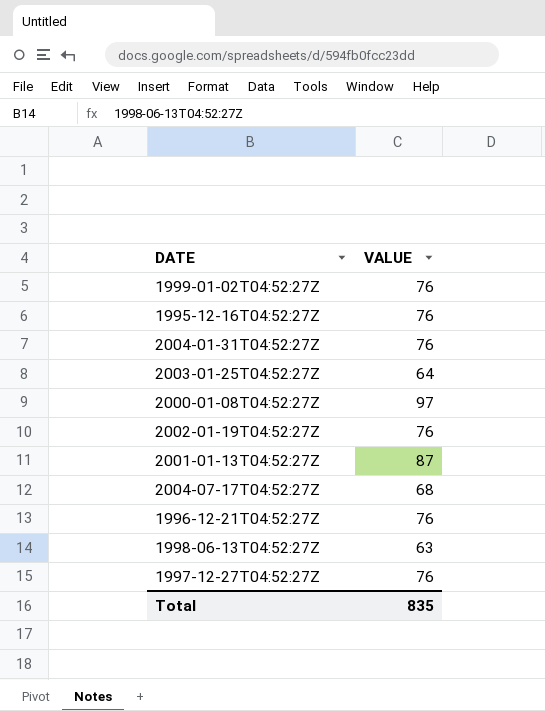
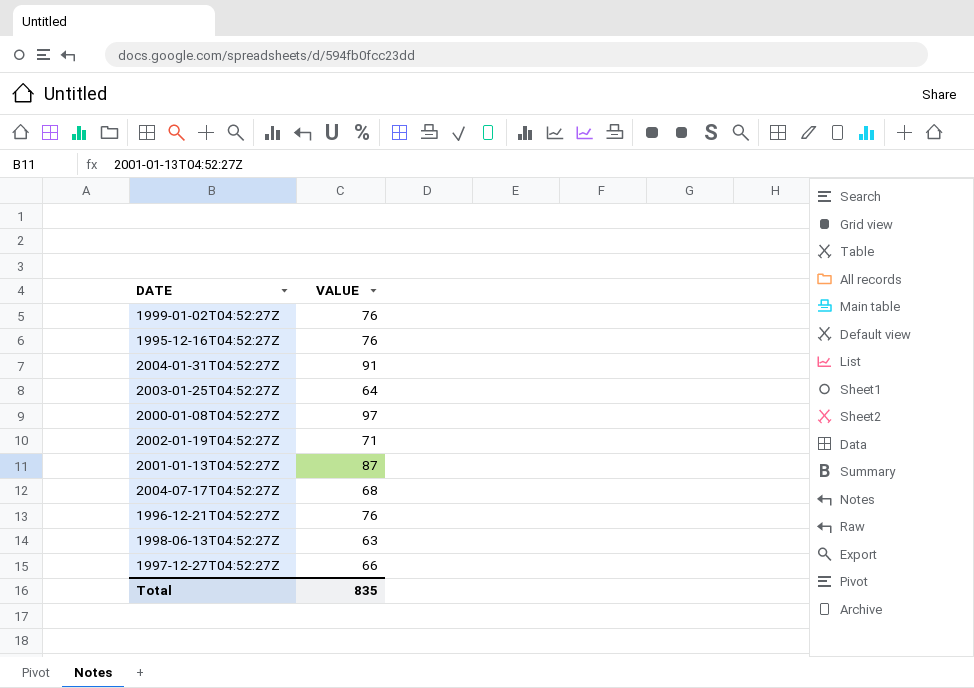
2004-01-31T04:52:27Z | VALUE: 76 -> 91
2002-01-19T04:52:27Z | VALUE: 76 -> 71
1997-12-27T04:52:27Z | VALUE: 76 -> 66

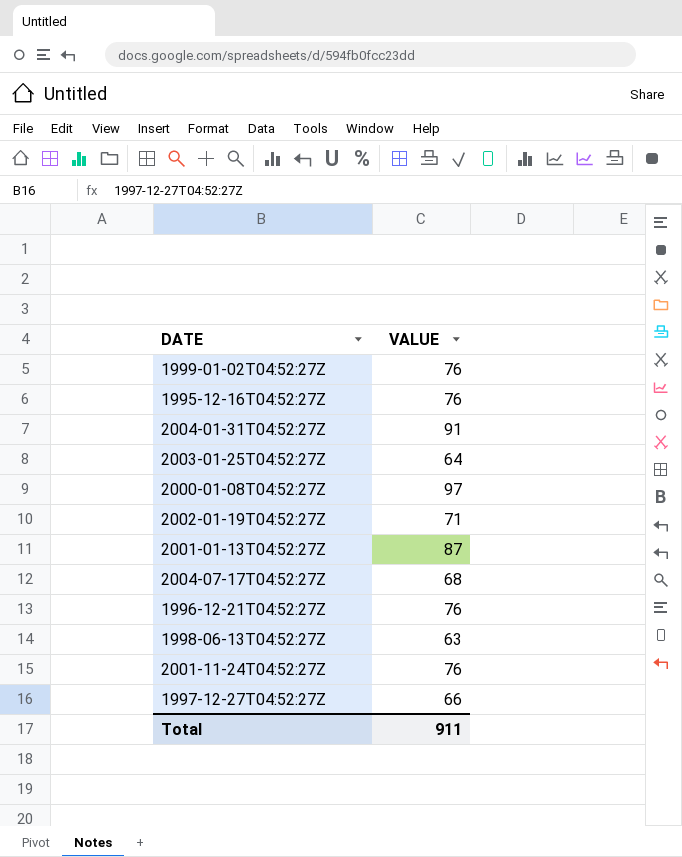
row 2001-11-24T04:52:27Z: none -> 76
Total | VALUE: 835 -> 911

